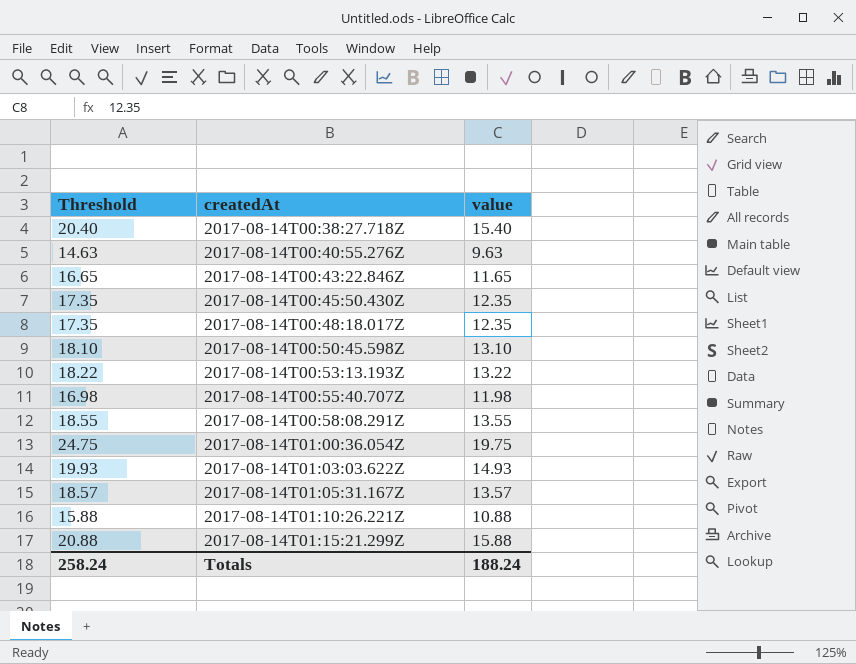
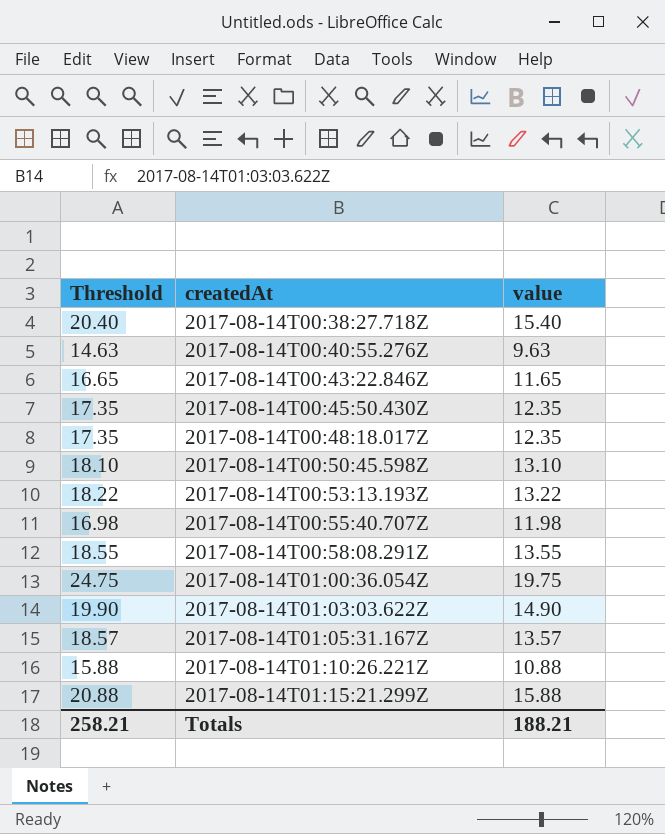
2017-08-14T01:03:03.622Z | Threshold: 19.93 -> 19.90
2017-08-14T01:03:03.622Z | value: 14.93 -> 14.90
Totals | Threshold: 258.24 -> 258.21
Totals | value: 188.24 -> 188.21

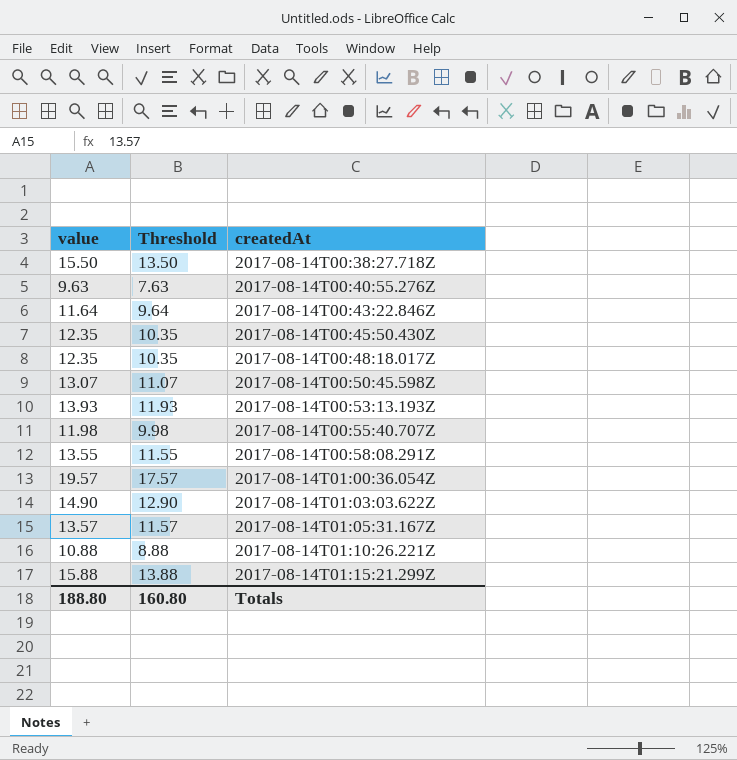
column value | position: 3 -> 1
column Threshold | formula: [value] + 5 -> [value] - 2
2017-08-14T00:38:27.718Z | value: 15.40 -> 15.50
2017-08-14T00:43:22.846Z | value: 11.65 -> 11.64
2017-08-14T00:50:45.598Z | value: 13.10 -> 13.07
2017-08-14T00:53:13.193Z | value: 13.22 -> 13.93
2017-08-14T01:00:36.054Z | value: 19.75 -> 19.57
Totals | value: 188.21 -> 188.80
Totals | Threshold: 258.21 -> 160.80

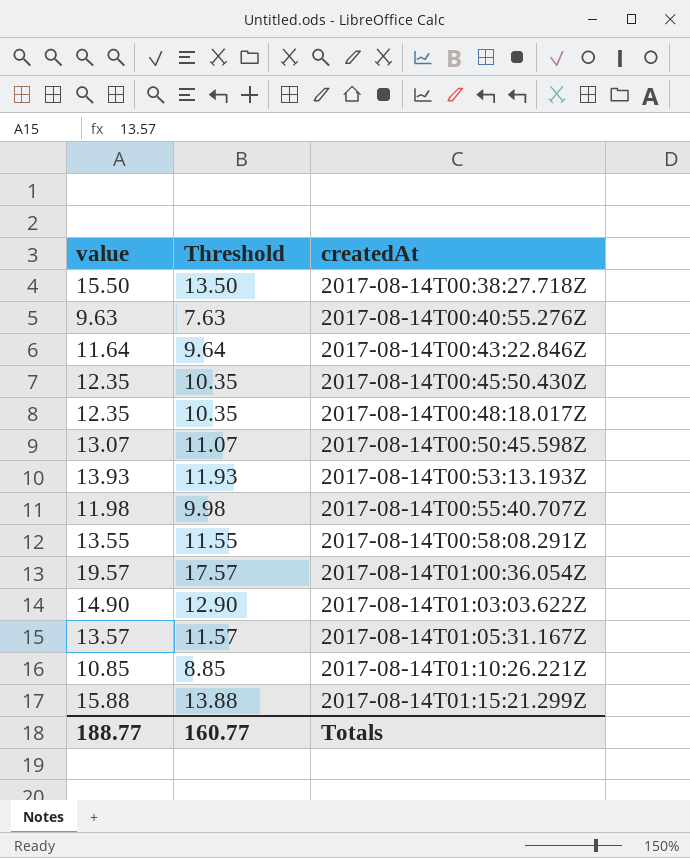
2017-08-14T01:10:26.221Z | value: 10.88 -> 10.85
2017-08-14T01:10:26.221Z | Threshold: 8.88 -> 8.85
Totals | value: 188.80 -> 188.77
Totals | Threshold: 160.80 -> 160.77

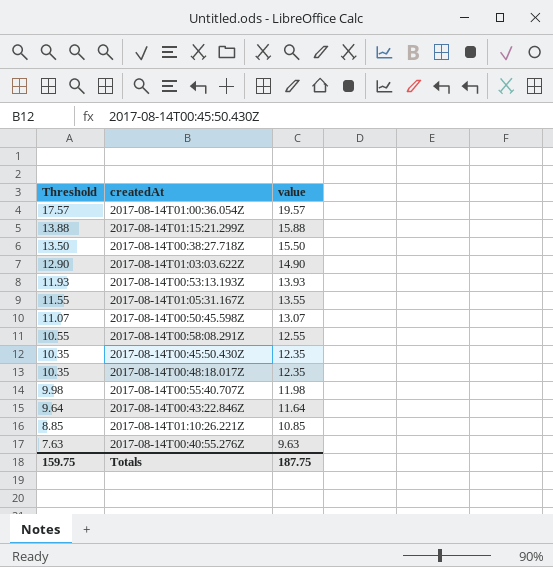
row order: createdAt ascending -> Threshold descending
column value | position: 1 -> 3
2017-08-14T01:05:31.167Z | Threshold: 11.57 -> 11.55
2017-08-14T01:05:31.167Z | value: 13.57 -> 13.55
2017-08-14T00:58:08.291Z | Threshold: 11.55 -> 10.55
2017-08-14T00:58:08.291Z | value: 13.55 -> 12.55
Totals | Threshold: 160.77 -> 159.75
Totals | value: 188.77 -> 187.75

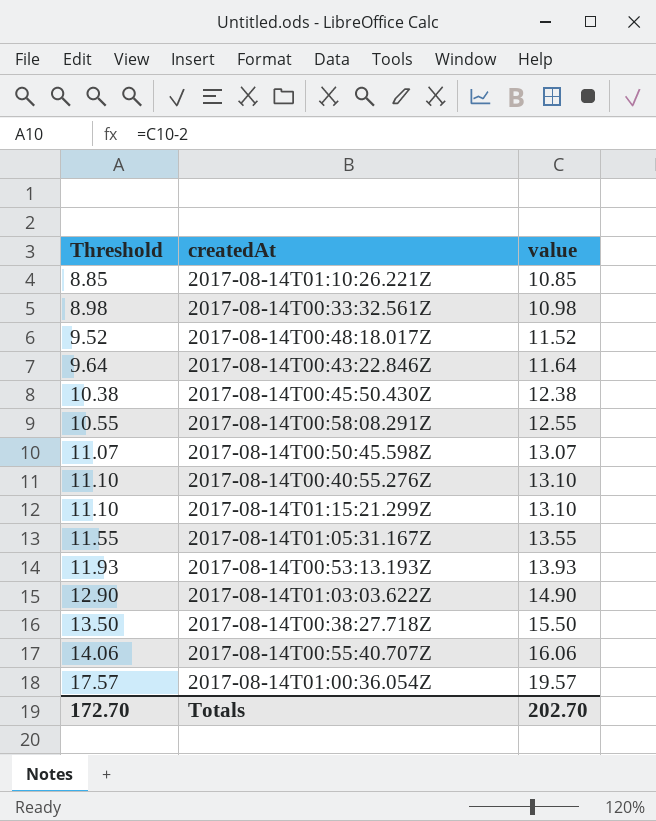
row order: Threshold descending -> Threshold ascending
row 2017-08-14T00:33:32.561Z: none -> 8.98 | 10.98
2017-08-14T00:48:18.017Z | Threshold: 10.35 -> 9.52
2017-08-14T00:48:18.017Z | value: 12.35 -> 11.52
2017-08-14T00:45:50.430Z | Threshold: 10.35 -> 10.38
2017-08-14T00:45:50.430Z | value: 12.35 -> 12.38
2017-08-14T00:40:55.276Z | Threshold: 7.63 -> 11.10
2017-08-14T00:40:55.276Z | value: 9.63 -> 13.10
2017-08-14T01:15:21.299Z | Threshold: 13.88 -> 11.10
2017-08-14T01:15:21.299Z | value: 15.88 -> 13.10
2017-08-14T00:55:40.707Z | Threshold: 9.98 -> 14.06
2017-08-14T00:55:40.707Z | value: 11.98 -> 16.06
Totals | Threshold: 159.75 -> 172.70
Totals | value: 187.75 -> 202.70

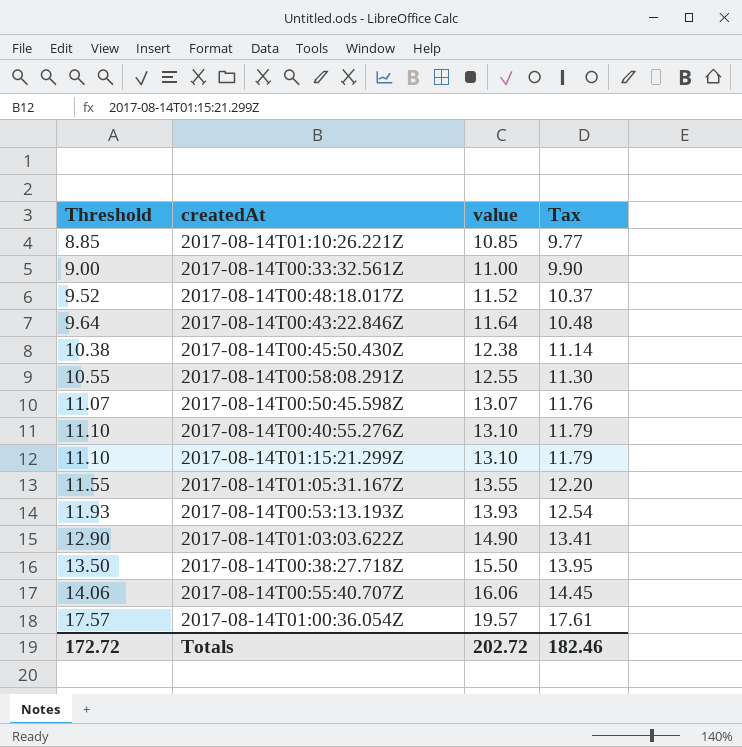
column Tax | formula: none -> [value] * 0.9
2017-08-14T00:33:32.561Z | Threshold: 8.98 -> 9.00
2017-08-14T00:33:32.561Z | value: 10.98 -> 11.00
Totals | Threshold: 172.70 -> 172.72
Totals | value: 202.70 -> 202.72

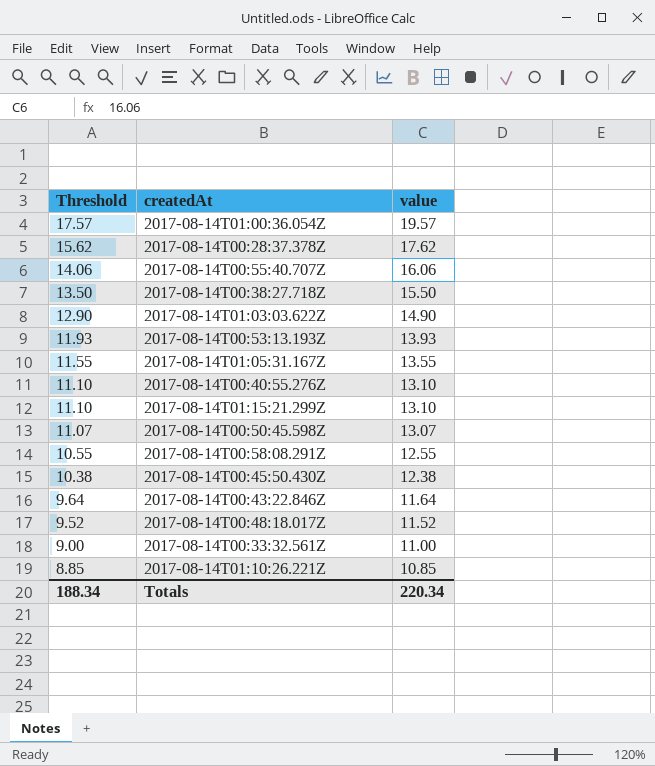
row order: Threshold ascending -> Threshold descending
column Tax | formula: [value] * 0.9 -> none
row 2017-08-14T00:28:37.378Z: none -> 15.62 | 17.62
Totals | Threshold: 172.72 -> 188.34
Totals | value: 202.72 -> 220.34

